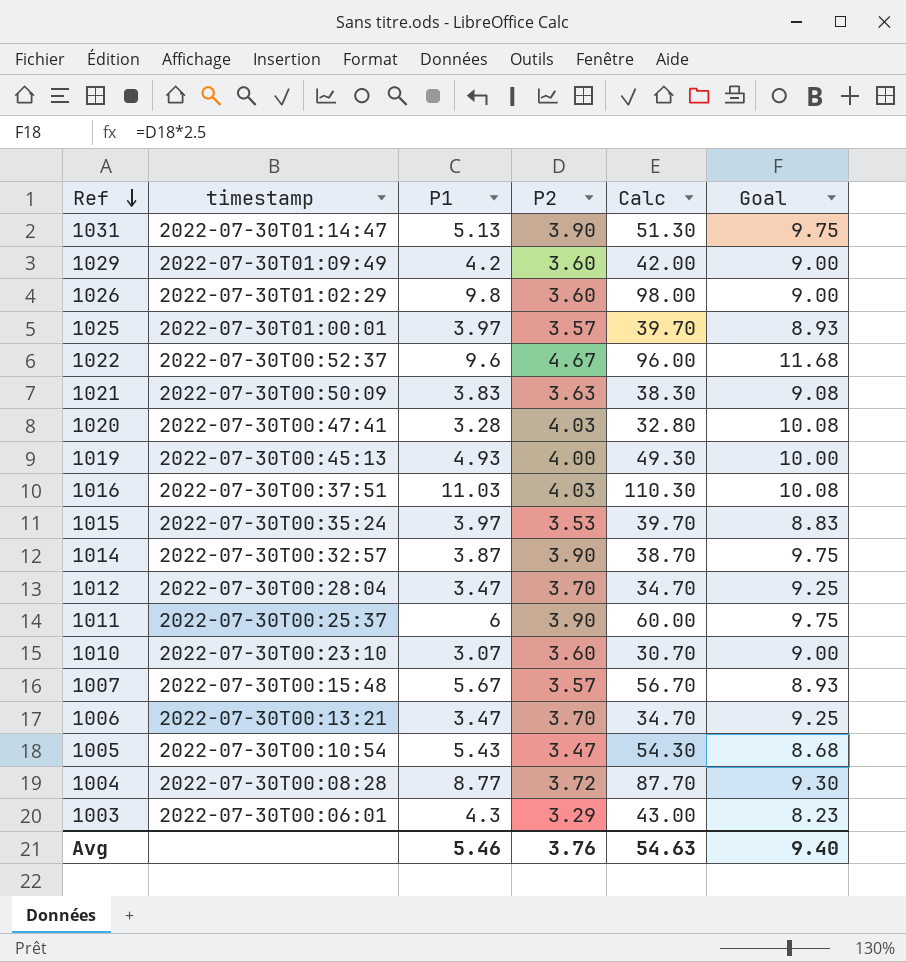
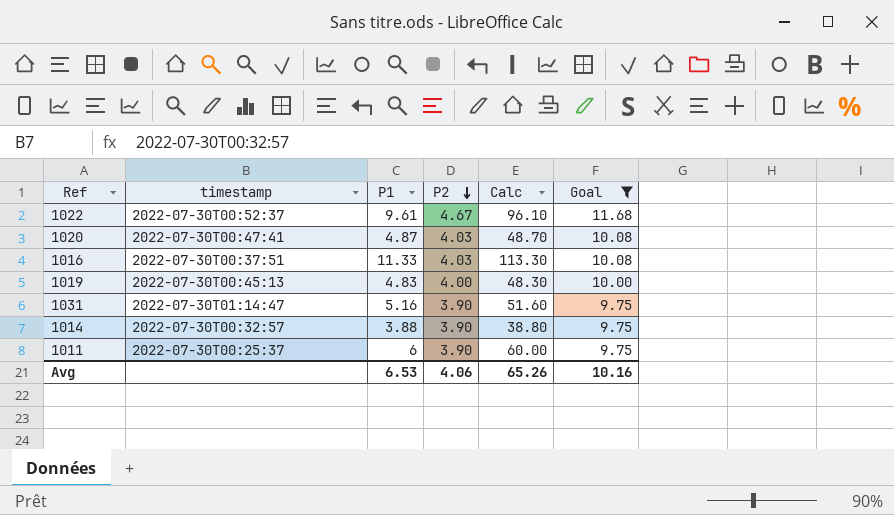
filter: none -> Goal >= 9.75
row order: Ref descending -> P2 descending
1022 | P1: 9.6 -> 9.61
1022 | Calc: 96.00 -> 96.10
1020 | P1: 3.28 -> 4.87
1020 | Calc: 32.80 -> 48.70
1016 | P1: 11.03 -> 11.33
1016 | Calc: 110.30 -> 113.30
1019 | P1: 4.93 -> 4.83
1019 | Calc: 49.30 -> 48.30
1031 | P1: 5.13 -> 5.16
1031 | Calc: 51.30 -> 51.60
1014 | P1: 3.87 -> 3.88
1014 | Calc: 38.70 -> 38.80
Avg | P1: 5.46 -> 6.53
Avg | P2: 3.76 -> 4.06
Avg | Calc: 54.63 -> 65.26
Avg | Goal: 9.40 -> 10.16

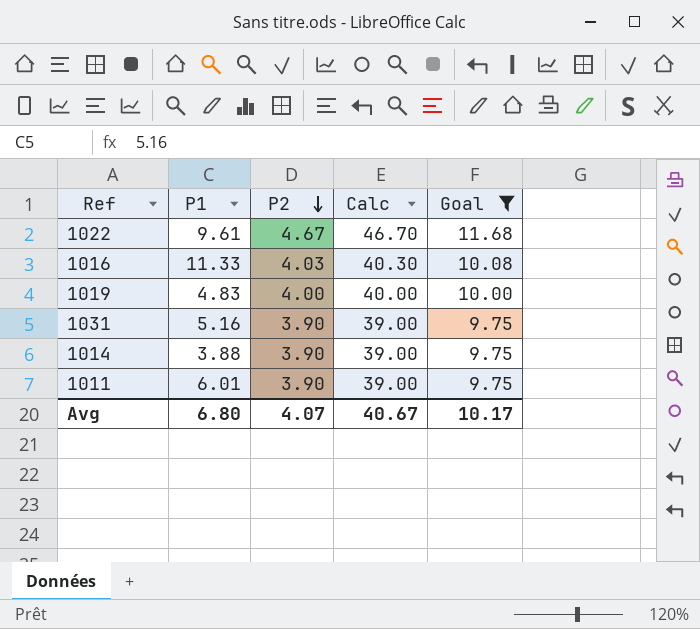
column timestamp | position: 2 -> none
column Calc | formula: [P1] * 10 -> [P2] * 10
row 1020: 2022-07-30T00:47:41 | 4.87 | 4.03 | 48.70 | 10.08 -> none
1011 | P1: 6 -> 6.01
Avg | P1: 6.53 -> 6.80
Avg | P2: 4.06 -> 4.07
Avg | Calc: 65.26 -> 40.67
Avg | Goal: 10.16 -> 10.17

